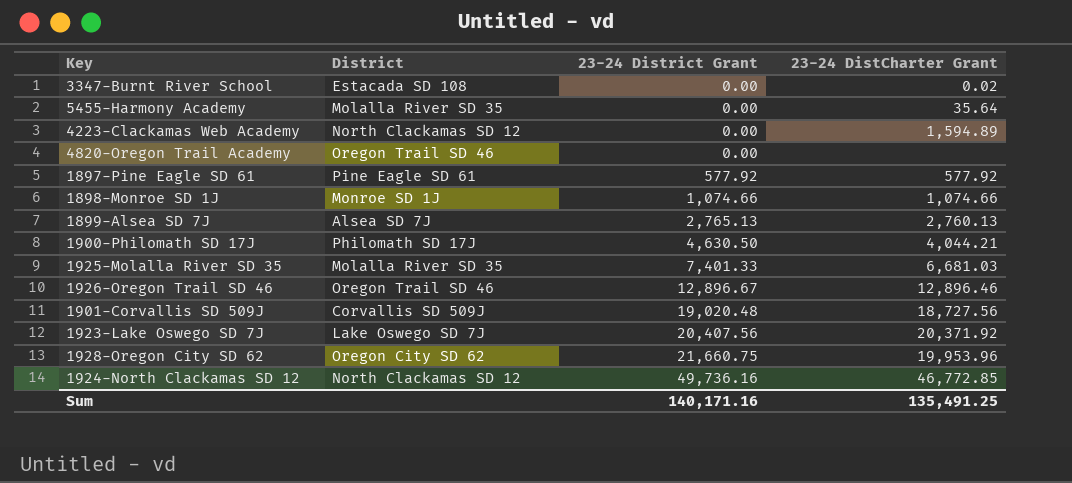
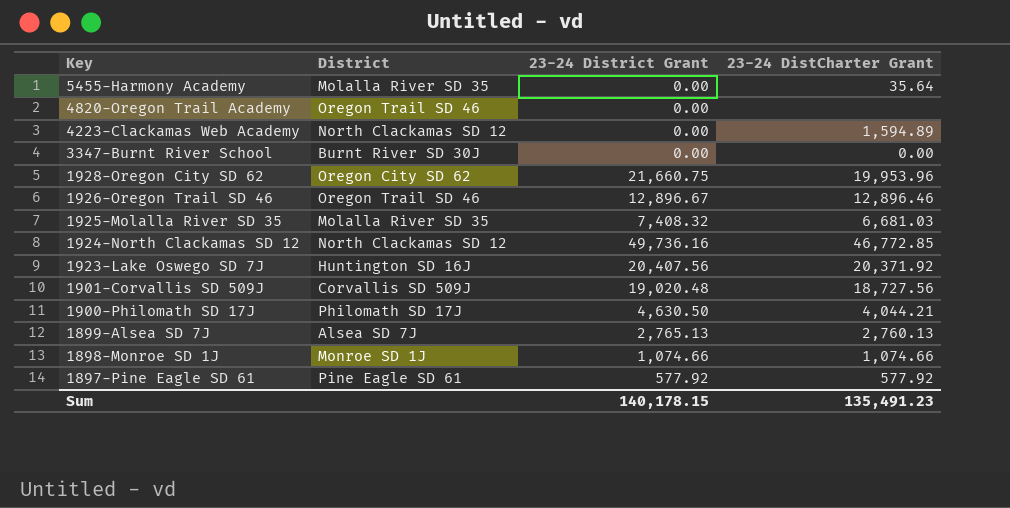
row order: 23-24 District Grant ascending -> Key descending
3347-Burnt River School | District: Estacada SD 108 -> Burnt River SD 30J
3347-Burnt River School | 23-24 DistCharter Grant: 0.02 -> 0.00
1925-Molalla River SD 35 | 23-24 District Grant: 7,401.33 -> 7,408.32
1923-Lake Oswego SD 7J | District: Lake Oswego SD 7J -> Huntington SD 16J
Sum | 23-24 District Grant: 140,171.16 -> 140,178.15
Sum | 23-24 DistCharter Grant: 135,491.25 -> 135,491.23

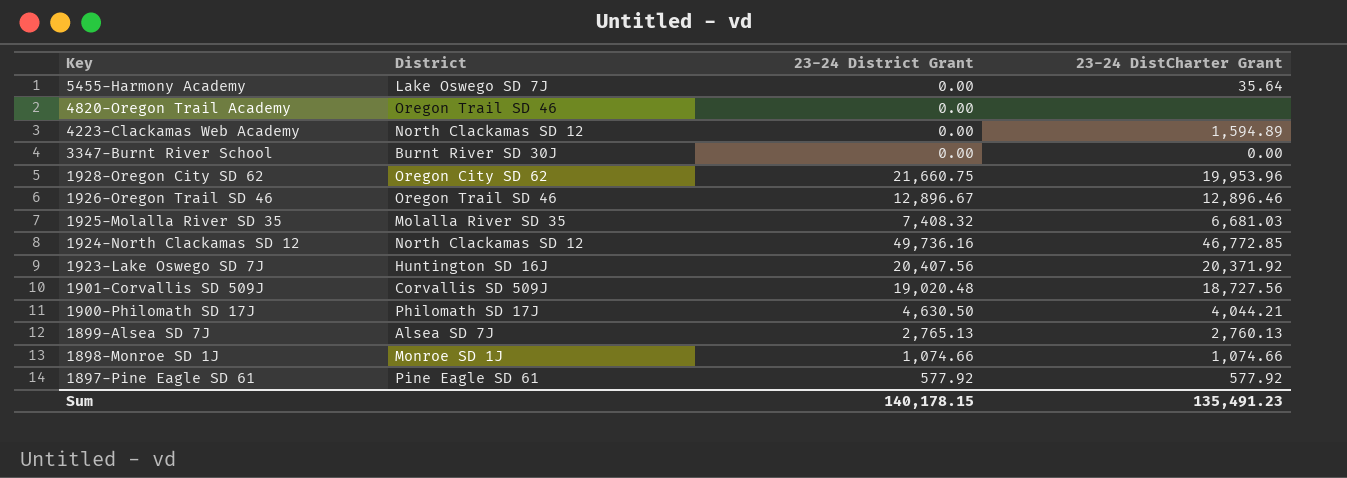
5455-Harmony Academy | District: Molalla River SD 35 -> Lake Oswego SD 7J

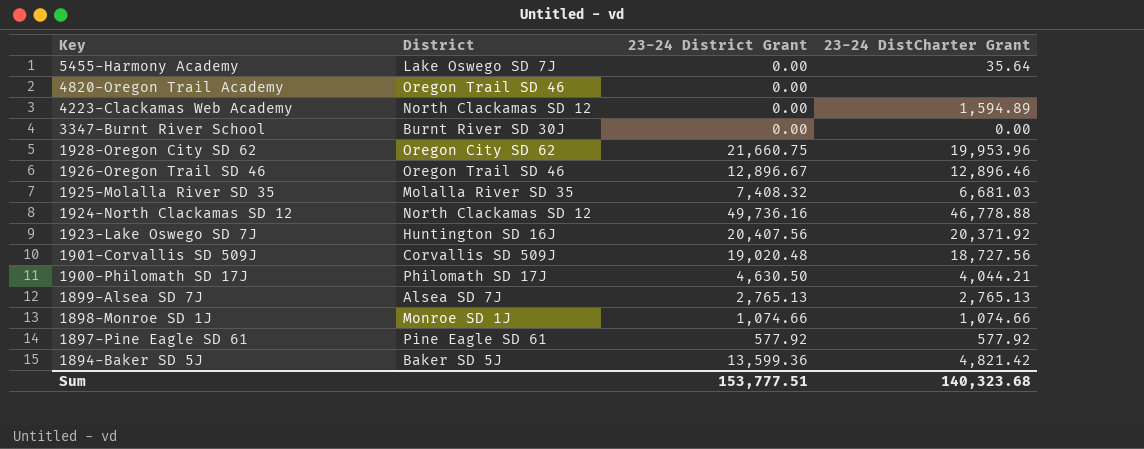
1924-North Clackamas SD 12 | 23-24 DistCharter Grant: 46,772.85 -> 46,778.88
1899-Alsea SD 7J | 23-24 DistCharter Grant: 2,760.13 -> 2,765.13
row 1894-Baker SD 5J: none -> Baker SD 5J | 13,599.36 | 4,821.42
Sum | 23-24 District Grant: 140,178.15 -> 153,777.51
Sum | 23-24 DistCharter Grant: 135,491.23 -> 140,323.68

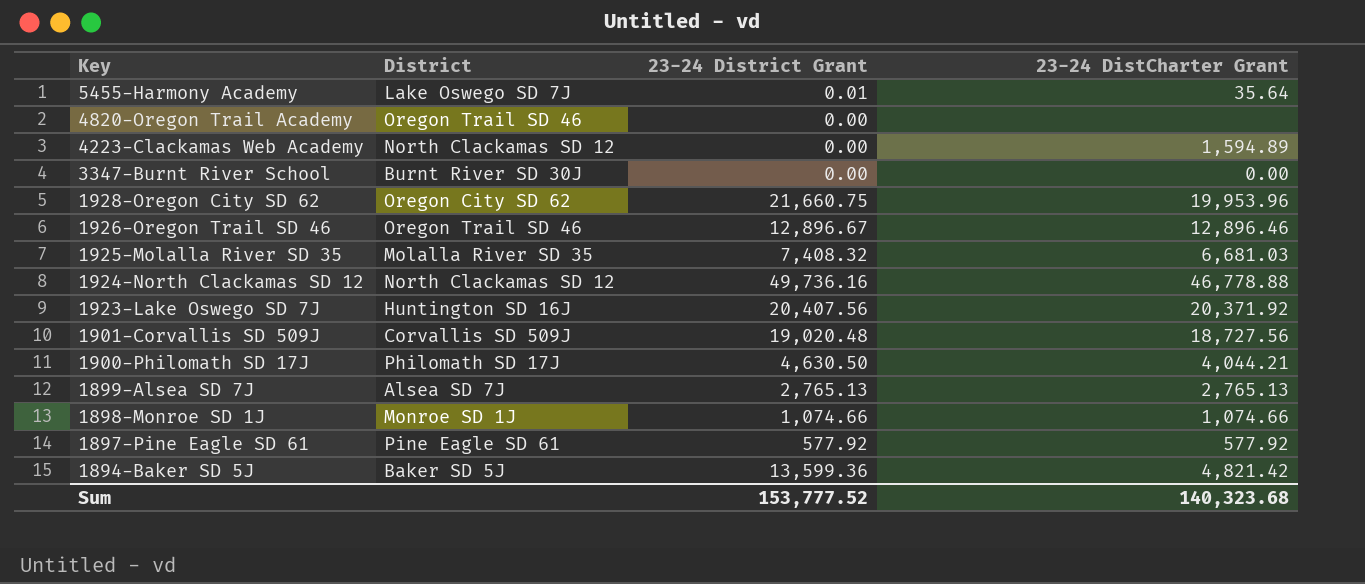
5455-Harmony Academy | 23-24 District Grant: 0.00 -> 0.01
Sum | 23-24 District Grant: 153,777.51 -> 153,777.52

